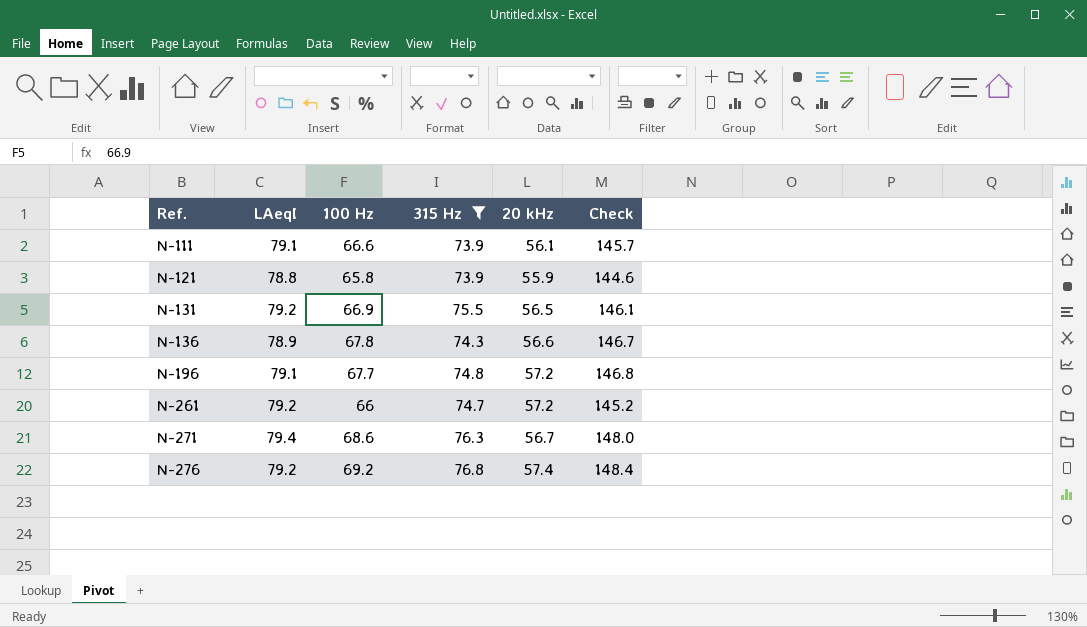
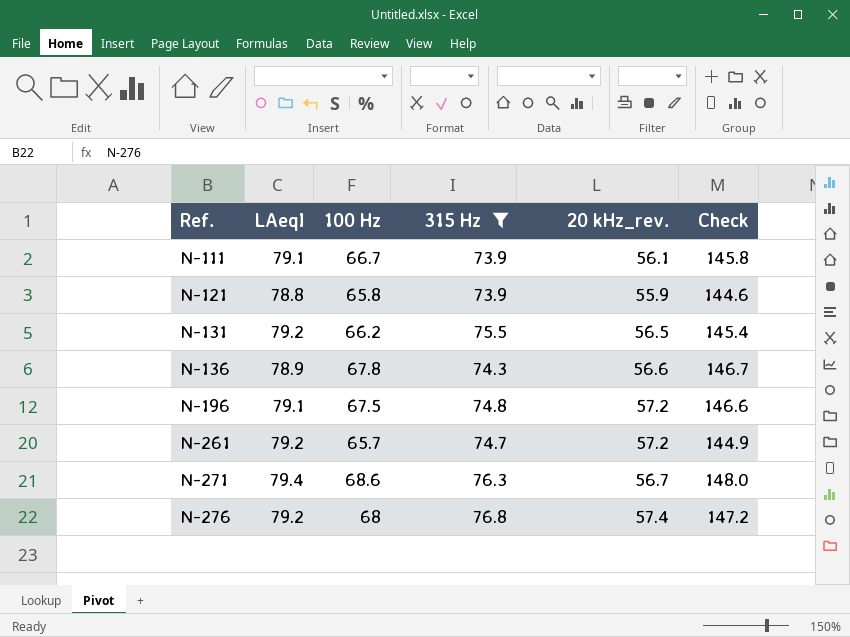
column name: 20 kHz -> 20 kHz_rev.
N-111 | 100 Hz: 66.6 -> 66.7
N-111 | Check: 145.7 -> 145.8
N-131 | 100 Hz: 66.9 -> 66.2
N-131 | Check: 146.1 -> 145.4
N-196 | 100 Hz: 67.7 -> 67.5
N-196 | Check: 146.8 -> 146.6
N-261 | 100 Hz: 66 -> 65.7
N-261 | Check: 145.2 -> 144.9
N-276 | 100 Hz: 69.2 -> 68
N-276 | Check: 148.4 -> 147.2

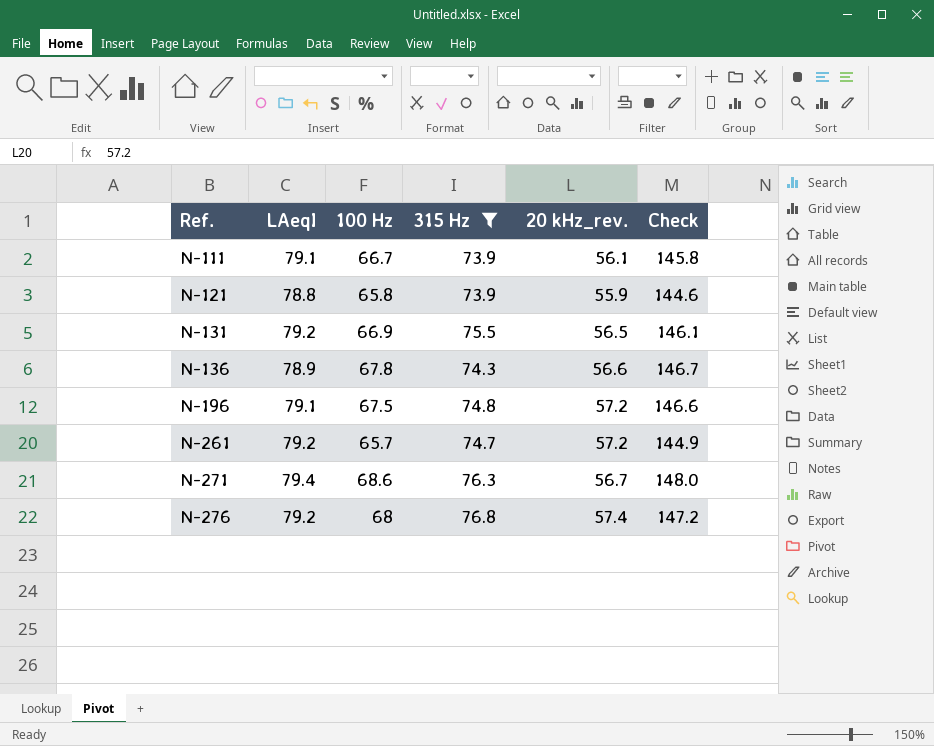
N-131 | 100 Hz: 66.2 -> 66.9
N-131 | Check: 145.4 -> 146.1

